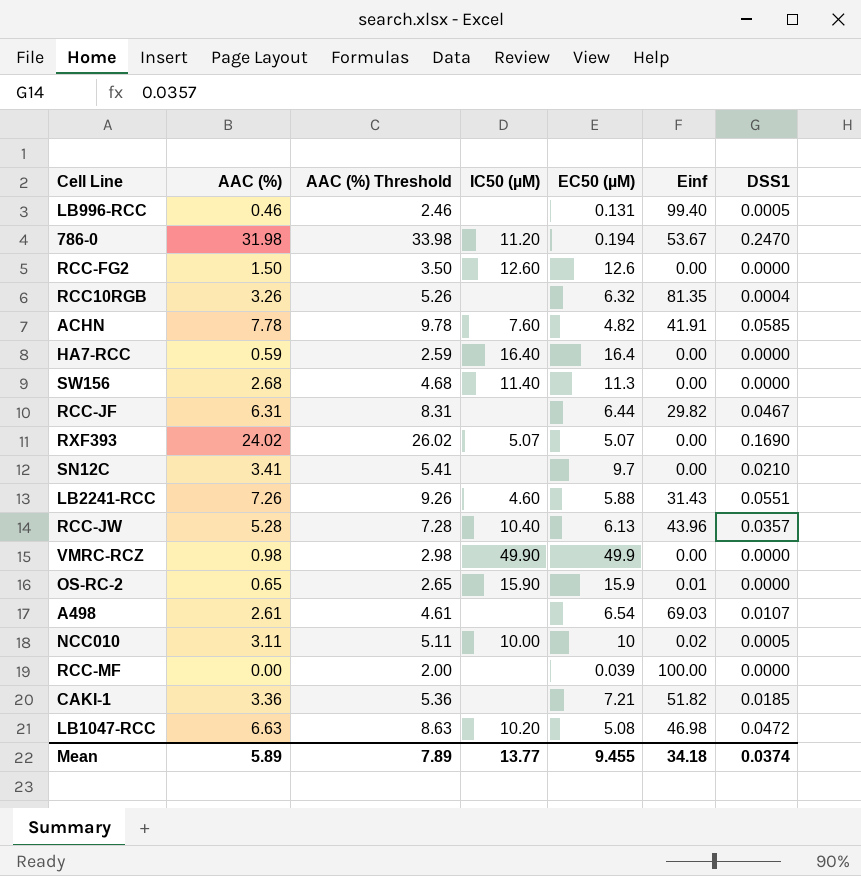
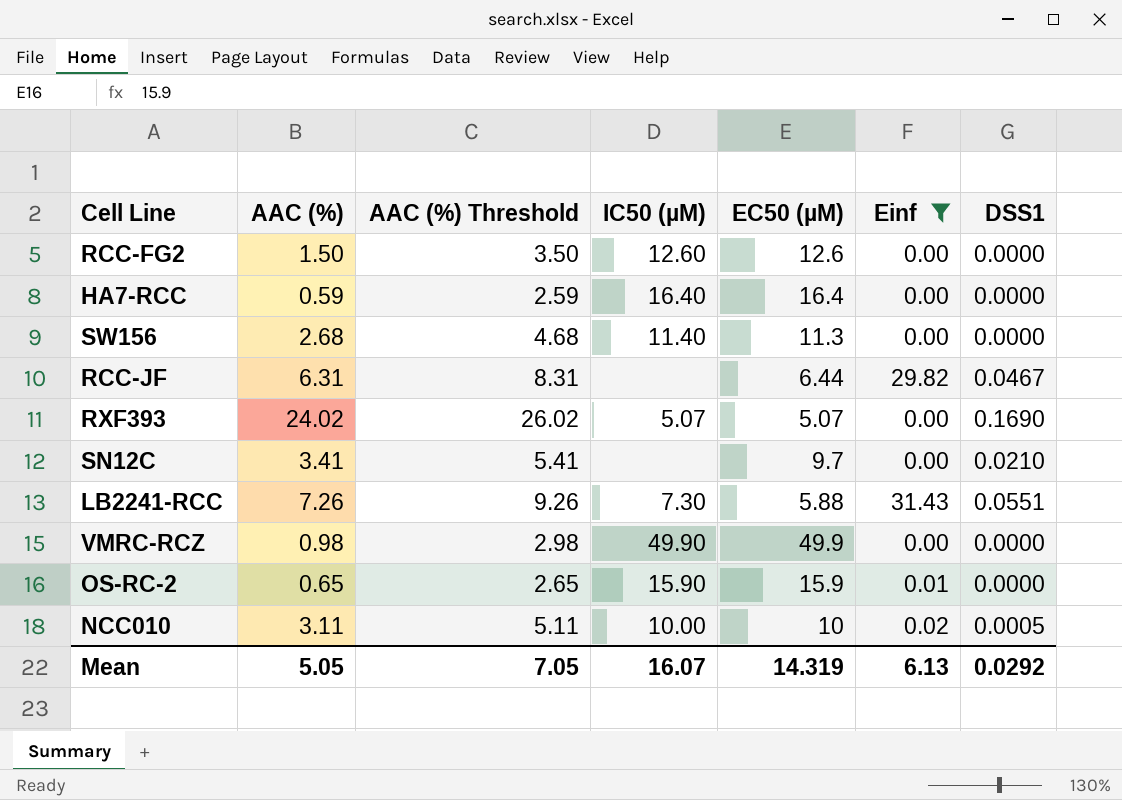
filter: none -> Einf <= 31.43
LB2241-RCC | IC50 (µM): 4.60 -> 7.30
Mean | AAC (%): 5.89 -> 5.05
Mean | AAC (%) Threshold: 7.89 -> 7.05
Mean | IC50 (µM): 13.77 -> 16.07
Mean | EC50 (µM): 9.455 -> 14.319
Mean | Einf: 34.18 -> 6.13
Mean | DSS1: 0.0374 -> 0.0292

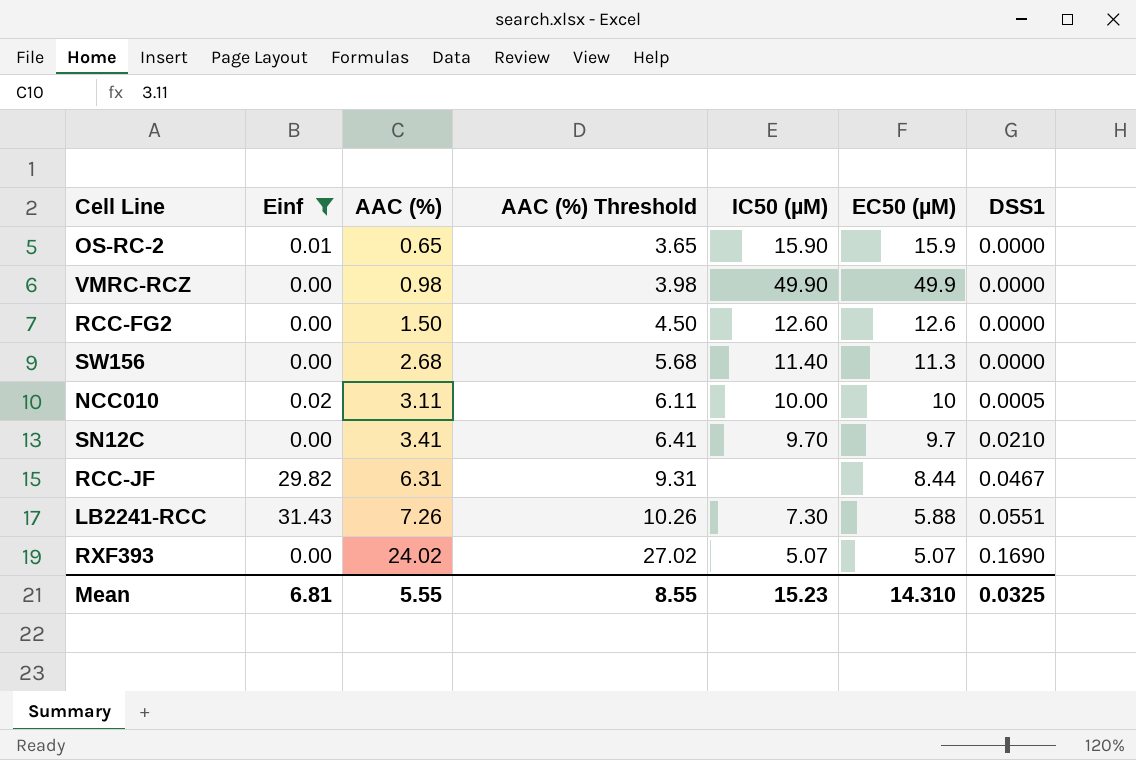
row order: none -> AAC (%) ascending
column Einf | position: 6 -> 2
column AAC (%) Threshold | formula: [AAC (%)] + 2 -> [AAC (%)] + 3
row HA7-RCC: 0.59 | 2.59 | 16.40 | 16.4 | 0.00 | 0.0000 -> none
SN12C | IC50 (µM): none -> 9.70
RCC-JF | EC50 (µM): 6.44 -> 8.44
Mean | Einf: 6.13 -> 6.81
Mean | AAC (%): 5.05 -> 5.55
Mean | AAC (%) Threshold: 7.05 -> 8.55
Mean | IC50 (µM): 16.07 -> 15.23
Mean | EC50 (µM): 14.319 -> 14.310
Mean | DSS1: 0.0292 -> 0.0325

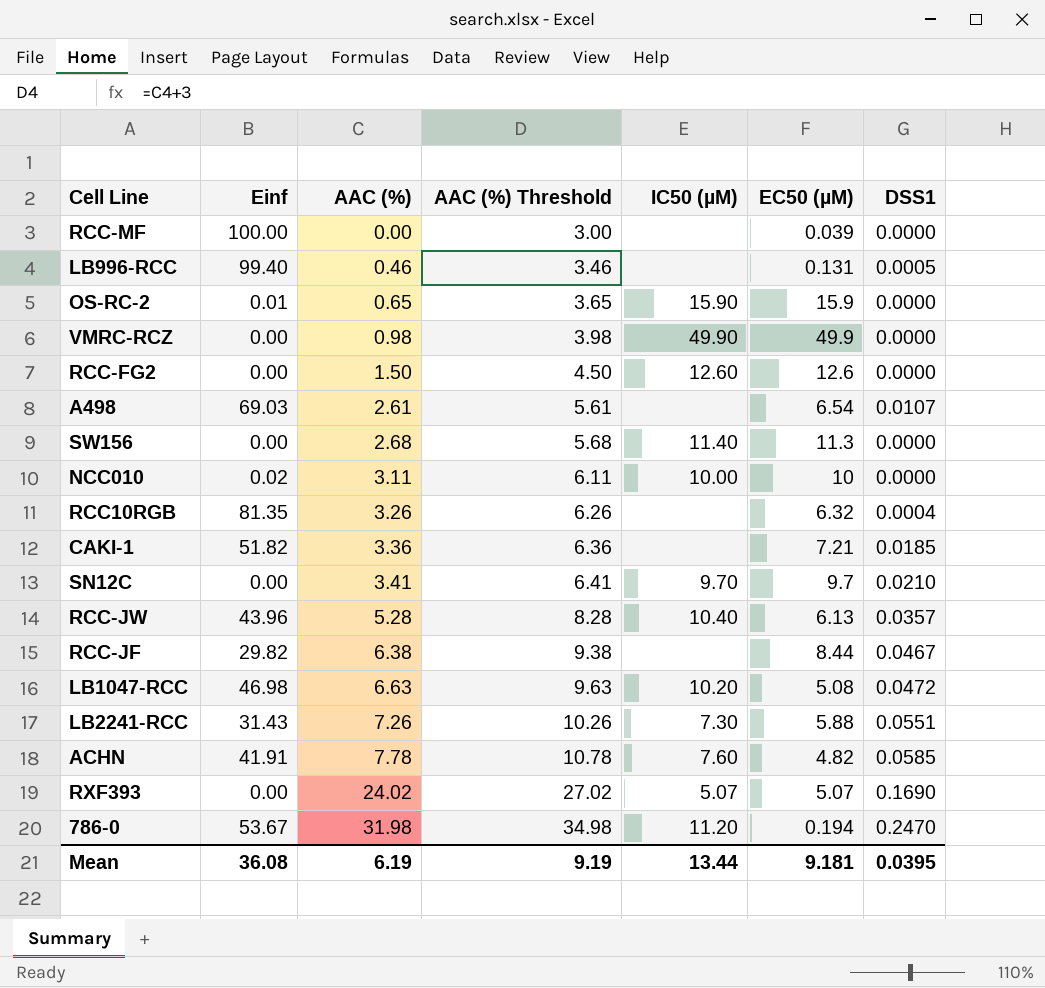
filter: Einf <= 31.43 -> none
NCC010 | DSS1: 0.0005 -> 0.0000
RCC-JF | AAC (%): 6.31 -> 6.38
RCC-JF | AAC (%) Threshold: 9.31 -> 9.38
Mean | Einf: 6.81 -> 36.08
Mean | AAC (%): 5.55 -> 6.19
Mean | AAC (%) Threshold: 8.55 -> 9.19
Mean | IC50 (µM): 15.23 -> 13.44
Mean | EC50 (µM): 14.310 -> 9.181
Mean | DSS1: 0.0325 -> 0.0395

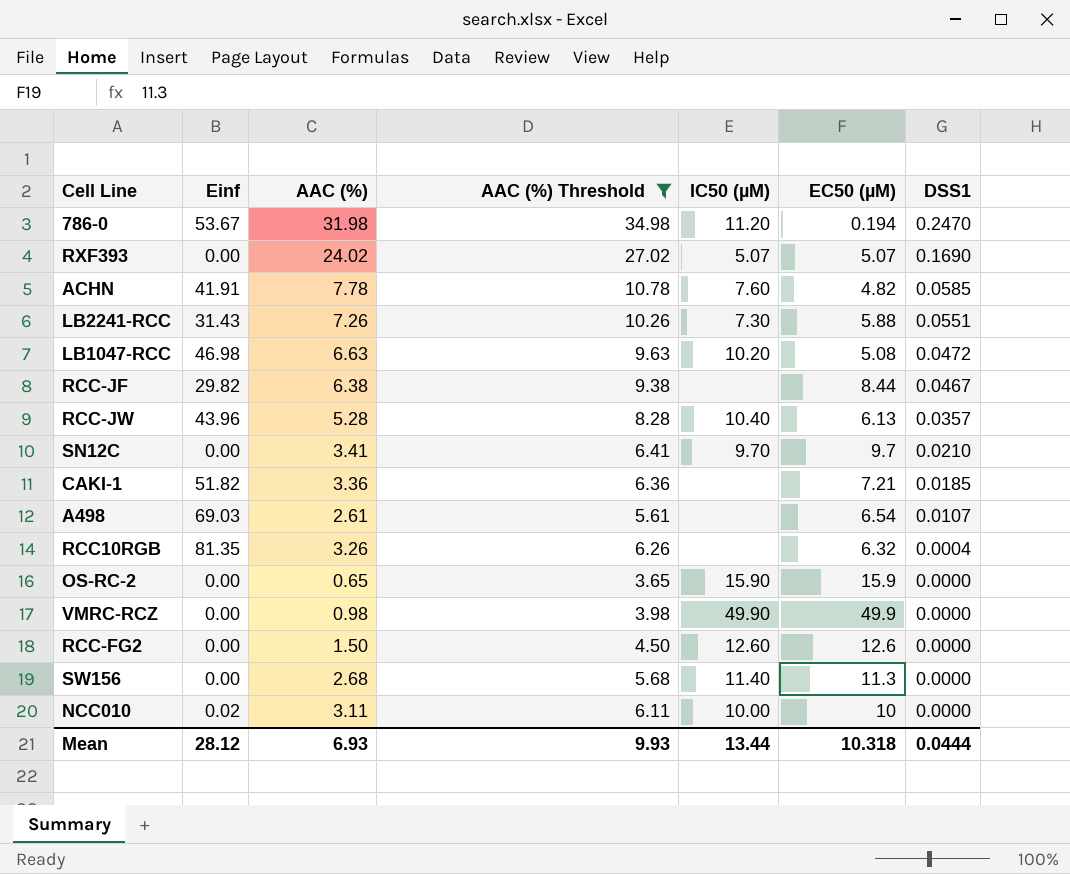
filter: none -> AAC (%) Threshold >= 3.65
row order: AAC (%) ascending -> DSS1 descending
OS-RC-2 | Einf: 0.01 -> 0.00
Mean | Einf: 36.08 -> 28.12
Mean | AAC (%): 6.19 -> 6.93
Mean | AAC (%) Threshold: 9.19 -> 9.93
Mean | EC50 (µM): 9.181 -> 10.318
Mean | DSS1: 0.0395 -> 0.0444

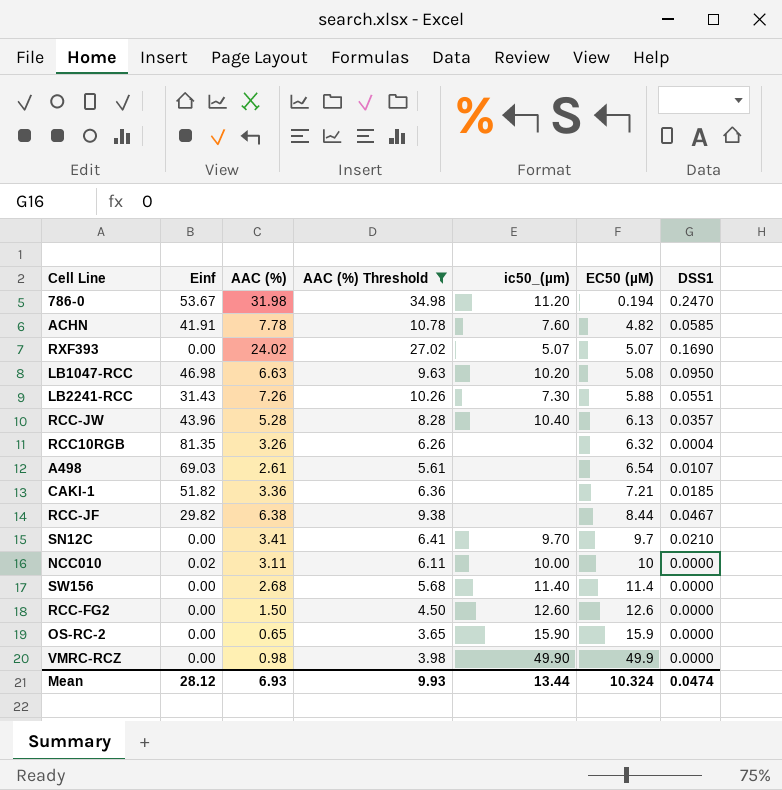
row order: DSS1 descending -> EC50 (µM) ascending
column name: IC50 (µM) -> ic50_(µm)
LB1047-RCC | DSS1: 0.0472 -> 0.0950
SW156 | EC50 (µM): 11.3 -> 11.4
Mean | EC50 (µM): 10.318 -> 10.324
Mean | DSS1: 0.0444 -> 0.0474

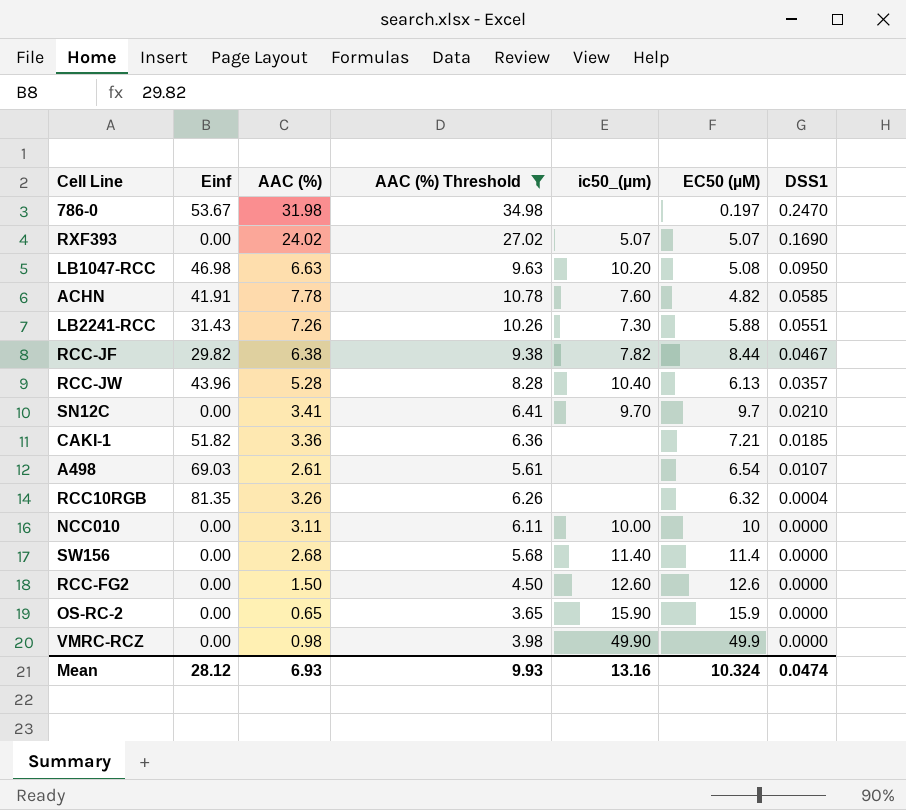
row order: EC50 (µM) ascending -> DSS1 descending
786-0 | ic50_(µm): 11.20 -> none
786-0 | EC50 (µM): 0.194 -> 0.197
RCC-JF | ic50_(µm): none -> 7.82
NCC010 | Einf: 0.02 -> 0.00
Mean | ic50_(µm): 13.44 -> 13.16

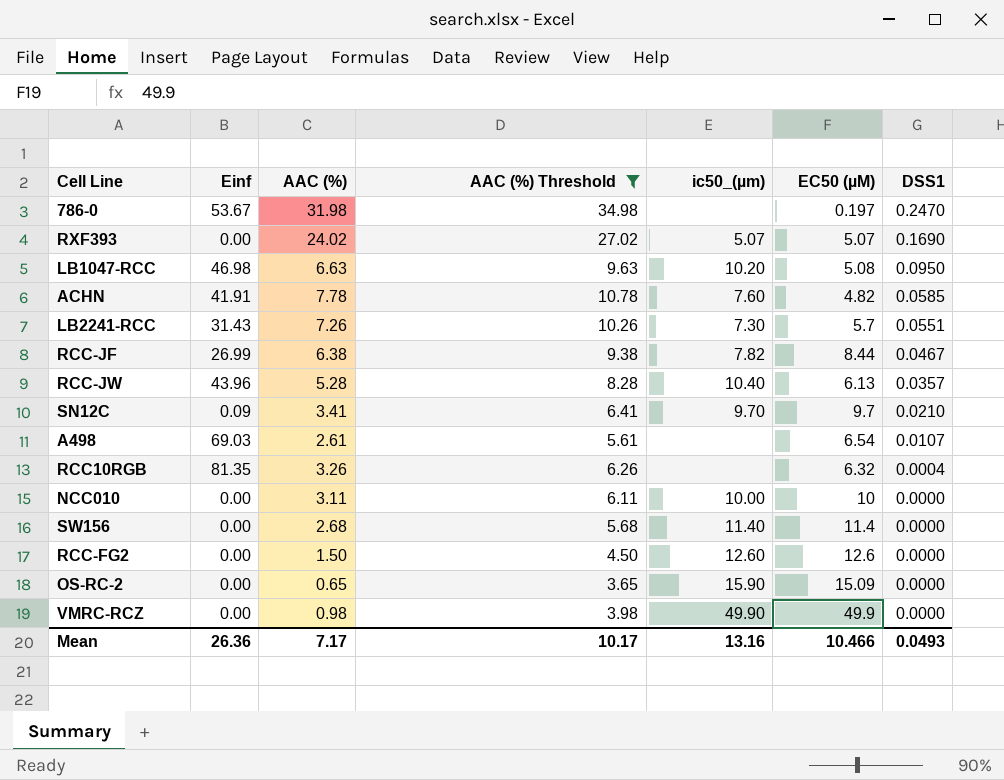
row CAKI-1: 51.82 | 3.36 | 6.36 | none | 7.21 | 0.0185 -> none
LB2241-RCC | EC50 (µM): 5.88 -> 5.7
RCC-JF | Einf: 29.82 -> 26.99
SN12C | Einf: 0.00 -> 0.09
OS-RC-2 | EC50 (µM): 15.9 -> 15.09
Mean | Einf: 28.12 -> 26.36
Mean | AAC (%): 6.93 -> 7.17
Mean | AAC (%) Threshold: 9.93 -> 10.17
Mean | EC50 (µM): 10.324 -> 10.466
Mean | DSS1: 0.0474 -> 0.0493

